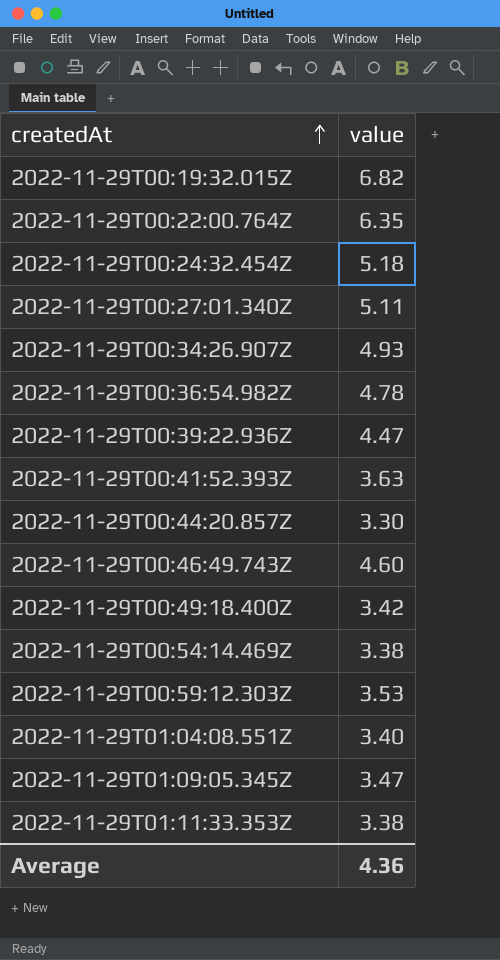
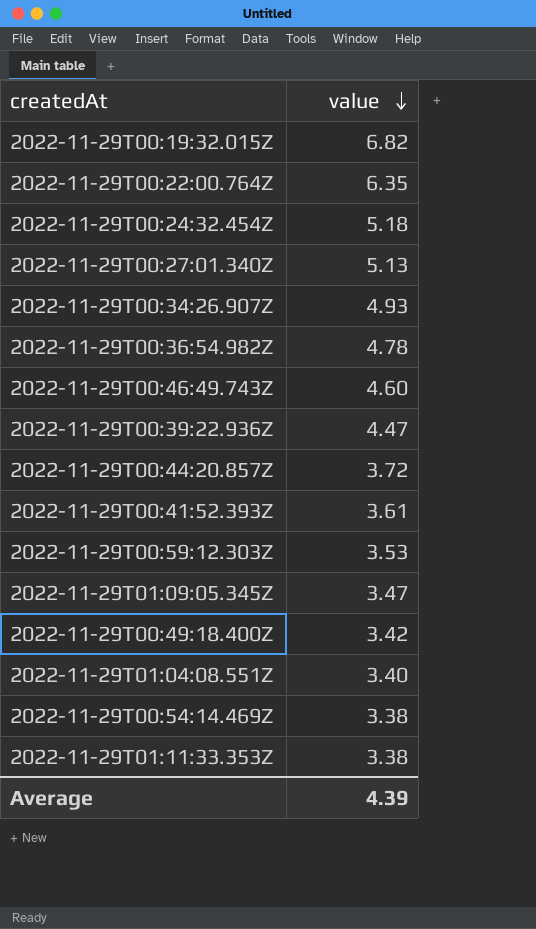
row order: createdAt ascending -> value descending
2022-11-29T00:27:01.340Z | value: 5.11 -> 5.13
2022-11-29T00:44:20.857Z | value: 3.30 -> 3.72
2022-11-29T00:41:52.393Z | value: 3.63 -> 3.61
Average | value: 4.36 -> 4.39

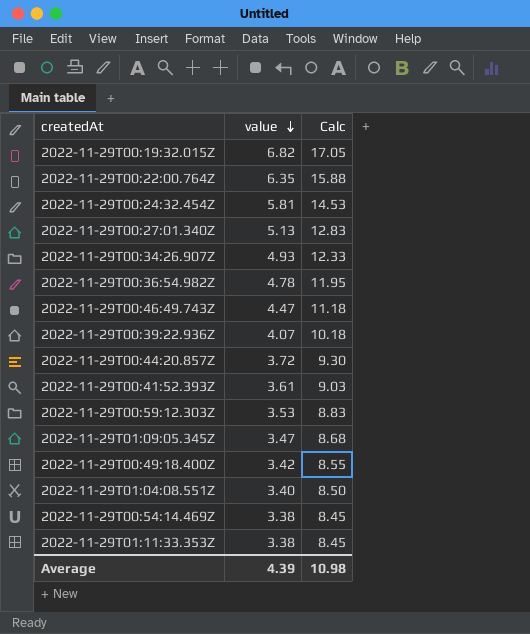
column Calc | formula: none -> [value] * 2.5
2022-11-29T00:24:32.454Z | value: 5.18 -> 5.81
2022-11-29T00:46:49.743Z | value: 4.60 -> 4.47
2022-11-29T00:39:22.936Z | value: 4.47 -> 4.07

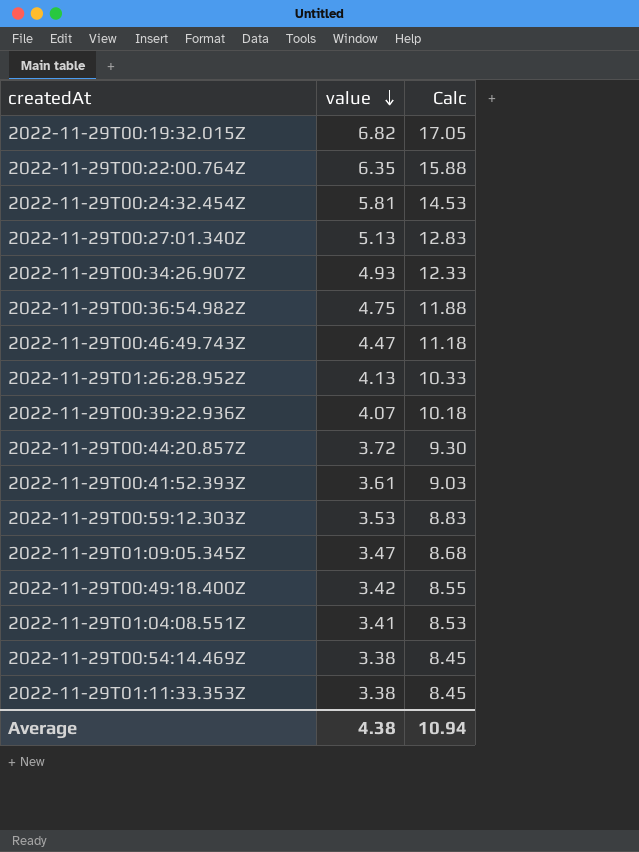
2022-11-29T00:36:54.982Z | value: 4.78 -> 4.75
2022-11-29T00:36:54.982Z | Calc: 11.95 -> 11.88
row 2022-11-29T01:26:28.952Z: none -> 4.13 | 10.33
2022-11-29T01:04:08.551Z | value: 3.40 -> 3.41
2022-11-29T01:04:08.551Z | Calc: 8.50 -> 8.53
Average | value: 4.39 -> 4.38
Average | Calc: 10.98 -> 10.94

